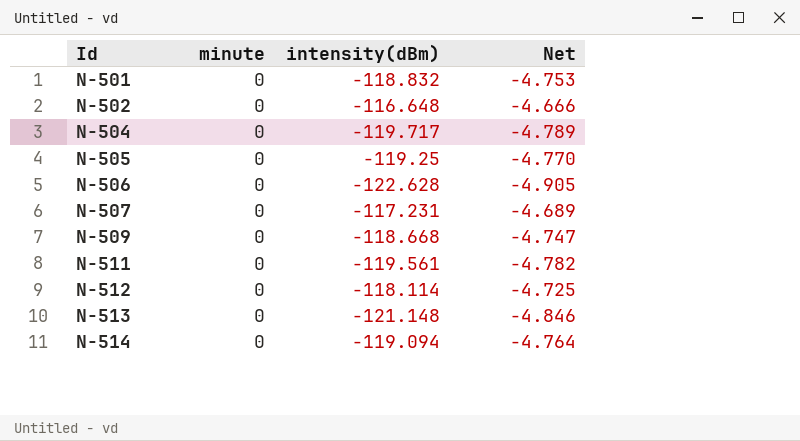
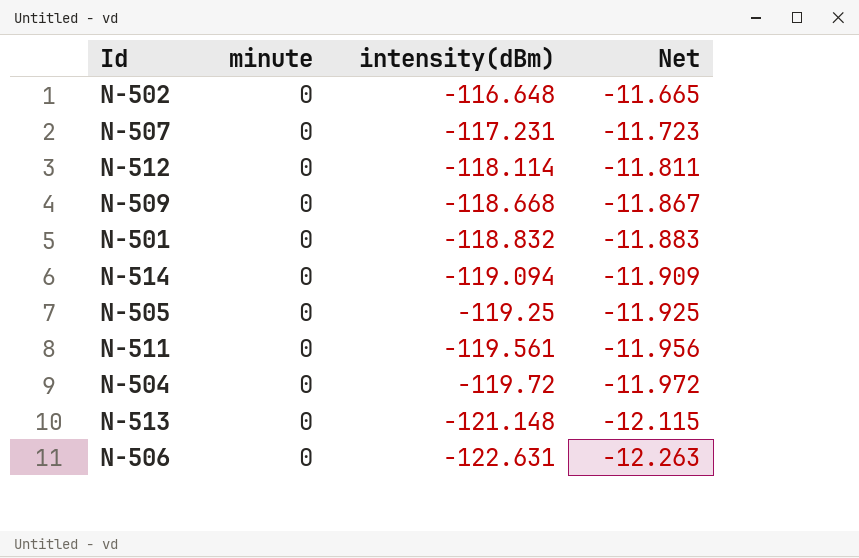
row order: Id ascending -> intensity(dBm) descending
column Net | formula: [intensity(dBm)] * 0.04 -> [intensity(dBm)] * 0.1
N-504 | intensity(dBm): -119.717 -> -119.72
N-506 | intensity(dBm): -122.628 -> -122.631

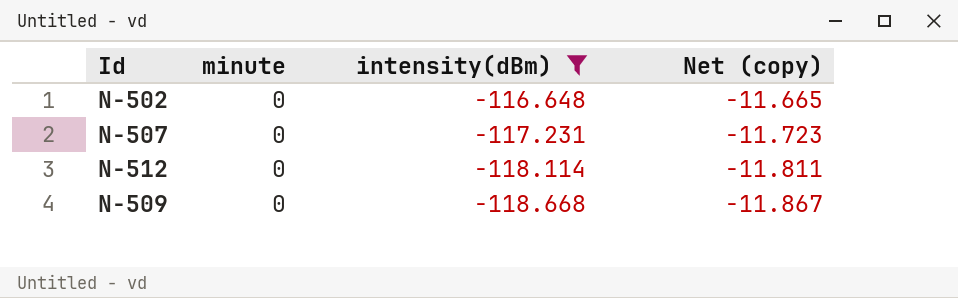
filter: none -> intensity(dBm) >= -118.668
column name: Net -> Net (copy)

